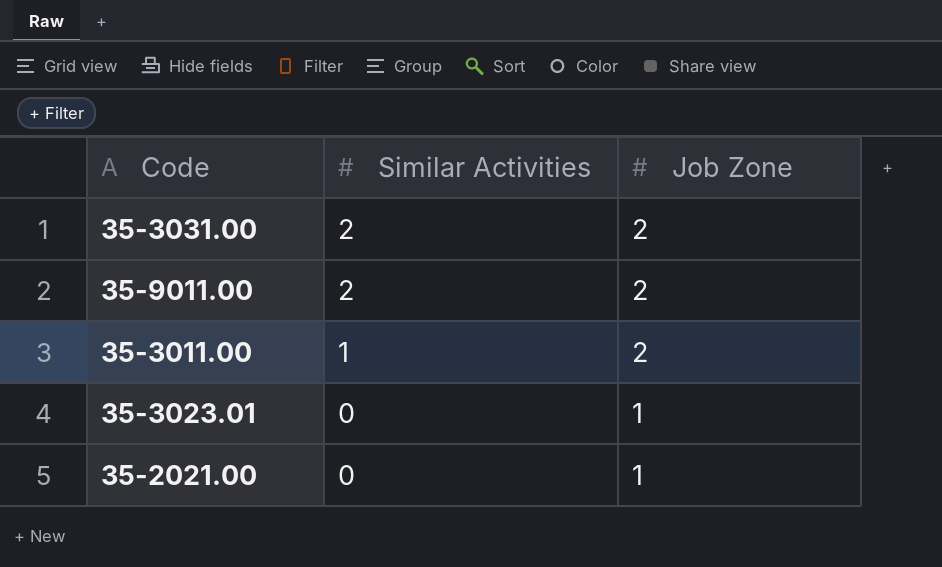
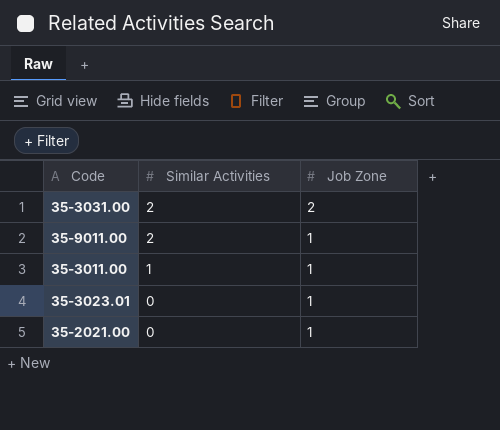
35-9011.00 | Job Zone: 2 -> 1
35-3011.00 | Job Zone: 2 -> 1

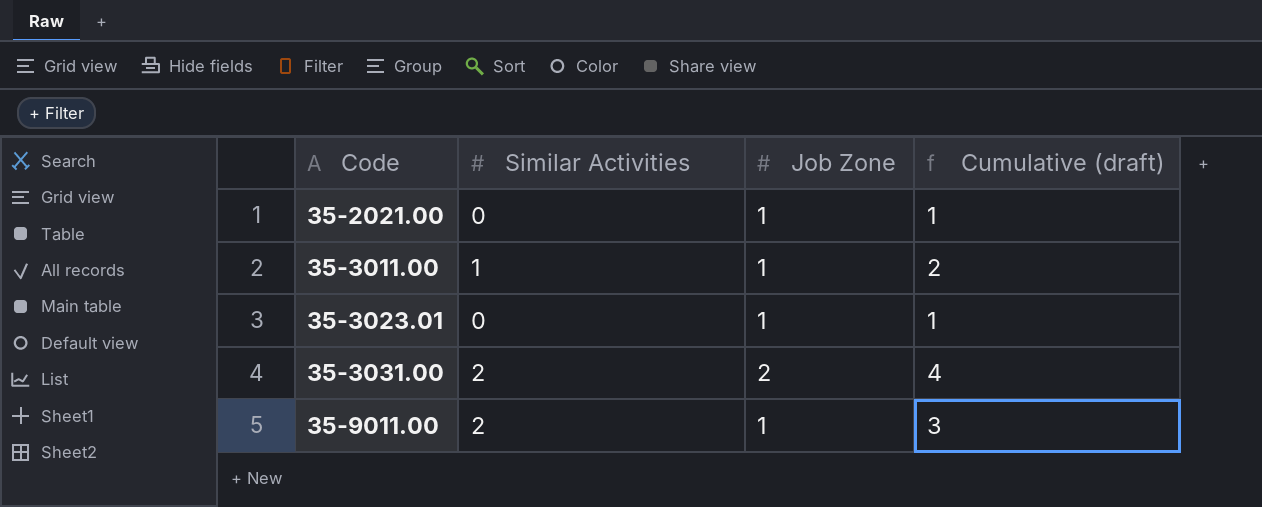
row order: Similar Activities descending -> Code ascending
column Cumulative (draft) | formula: none -> [Similar Activities] + [Job Zone]

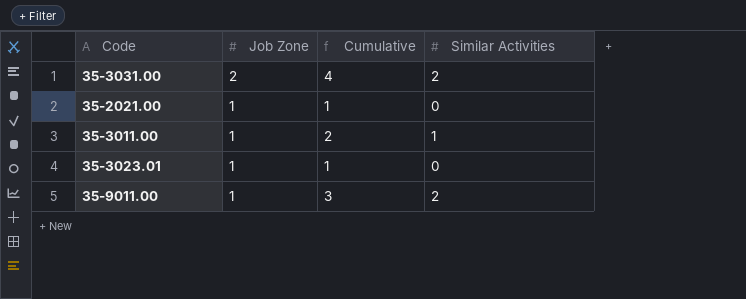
row order: Code ascending -> Job Zone descending
column name: Cumulative (draft) -> Cumulative
column Similar Activities | position: 2 -> 4

